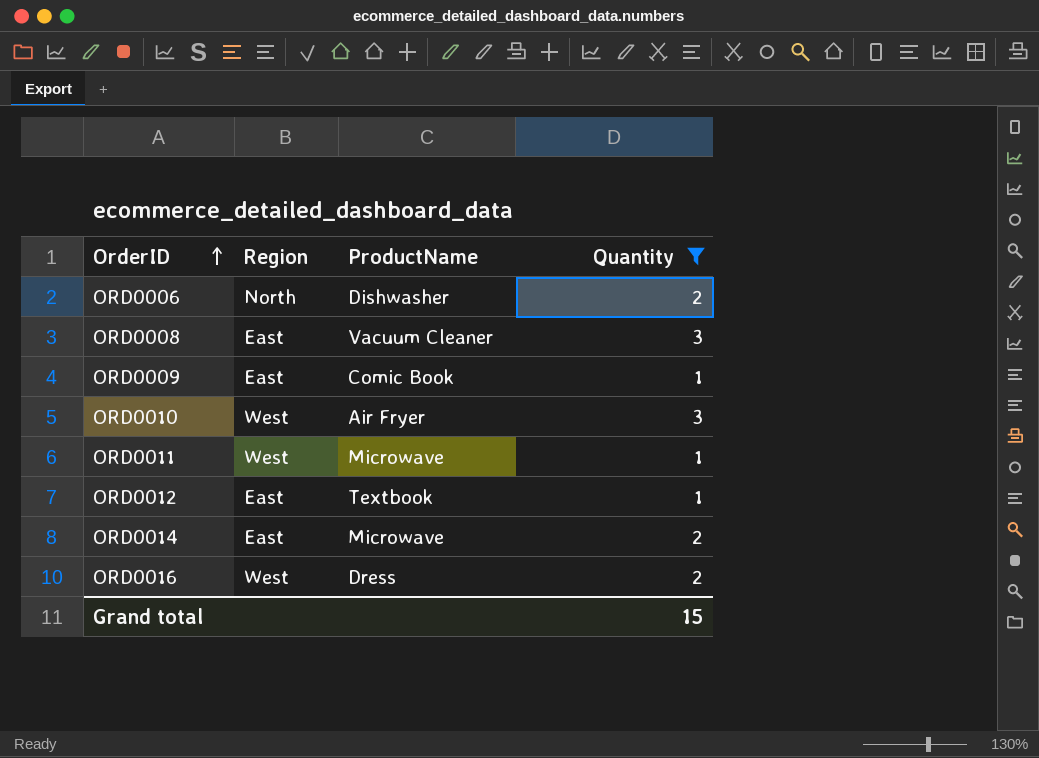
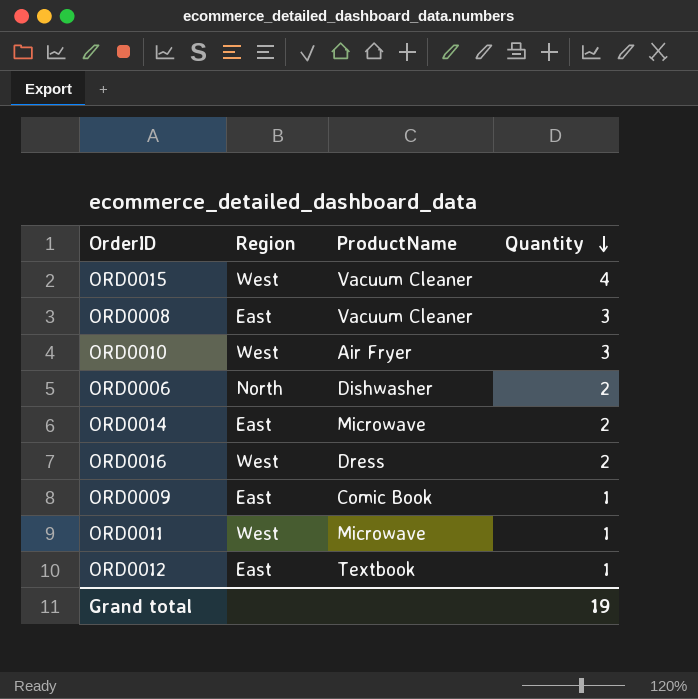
filter: Quantity != 4 -> none
row order: OrderID ascending -> Quantity descending
Grand total | Quantity: 15 -> 19

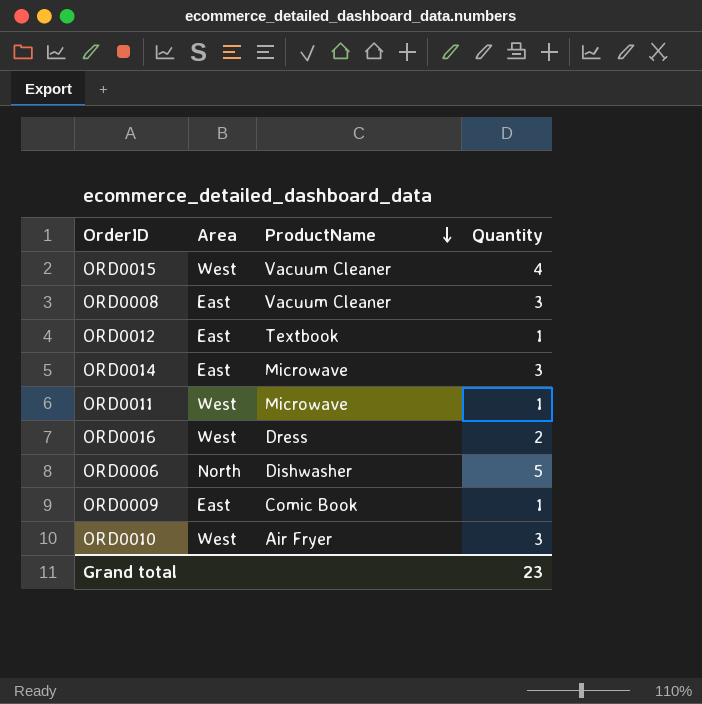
row order: Quantity descending -> ProductName descending
column name: Region -> Area
ORD0014 | Quantity: 2 -> 3
ORD0006 | Quantity: 2 -> 5
Grand total | Quantity: 19 -> 23

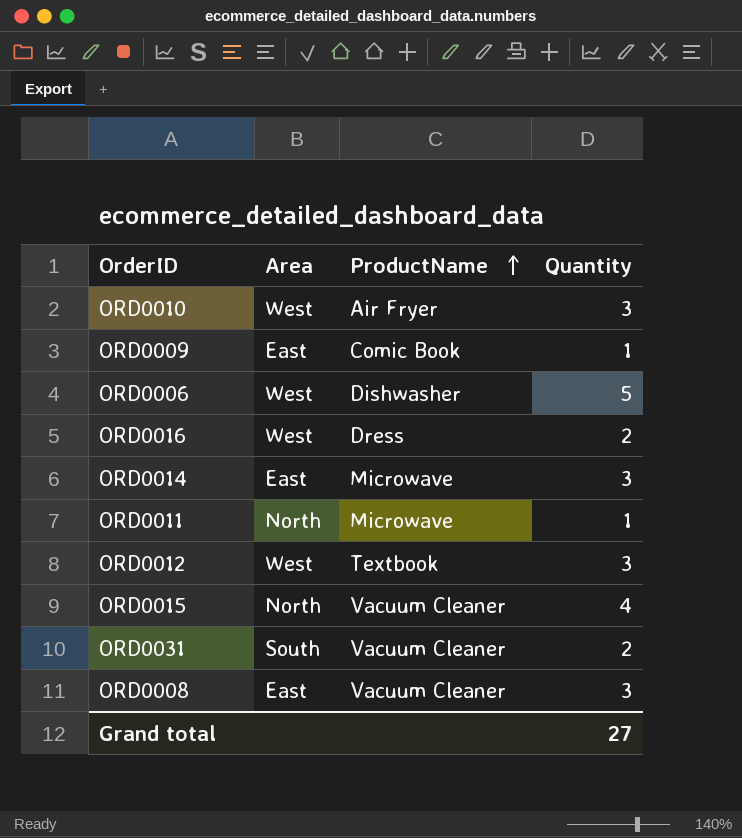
row order: ProductName descending -> ProductName ascending
ORD0006 | Area: North -> West
ORD0011 | Area: West -> North
ORD0012 | Area: East -> West
ORD0012 | Quantity: 1 -> 3
ORD0015 | Area: West -> North
row ORD0031: none -> South | Vacuum Cleaner | 2
Grand total | Quantity: 23 -> 27

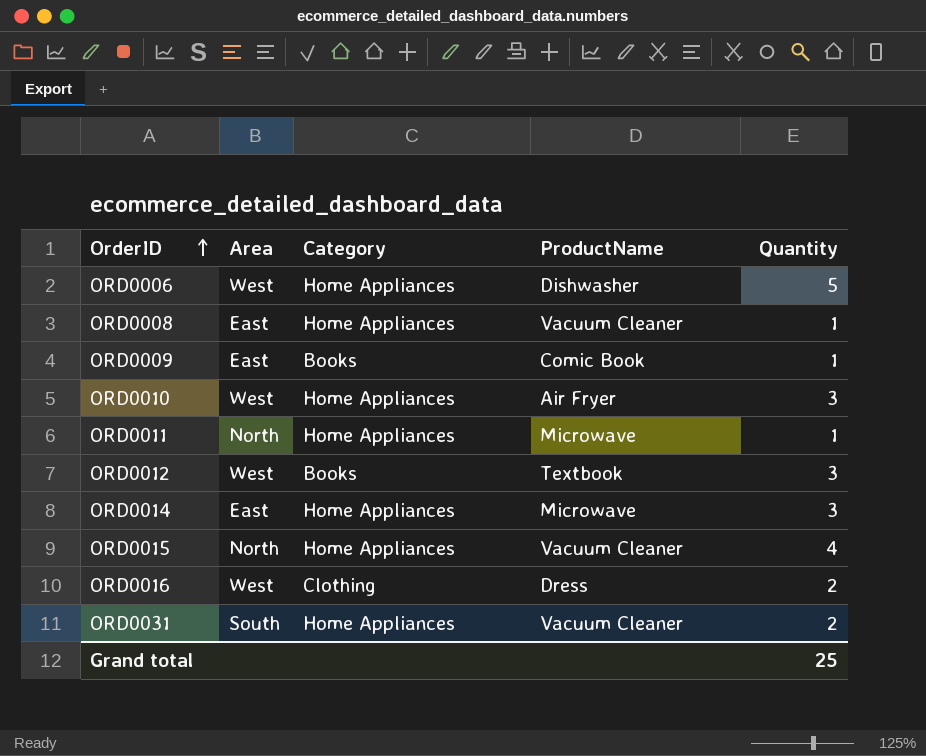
row order: ProductName ascending -> OrderID ascending
column Category | position: none -> 3
ORD0008 | Quantity: 3 -> 1
Grand total | Quantity: 27 -> 25

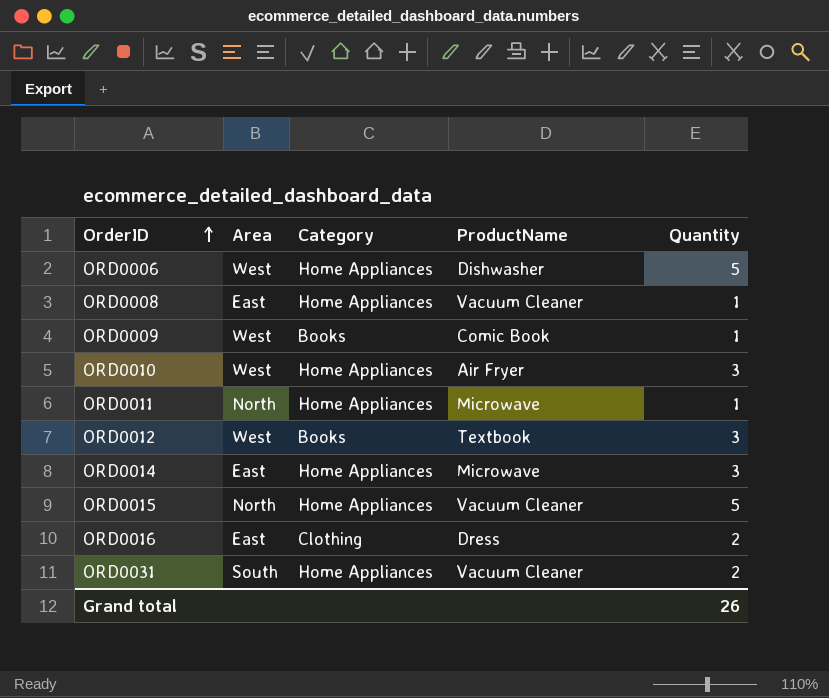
ORD0009 | Area: East -> West
ORD0015 | Quantity: 4 -> 5
ORD0016 | Area: West -> East
Grand total | Quantity: 25 -> 26

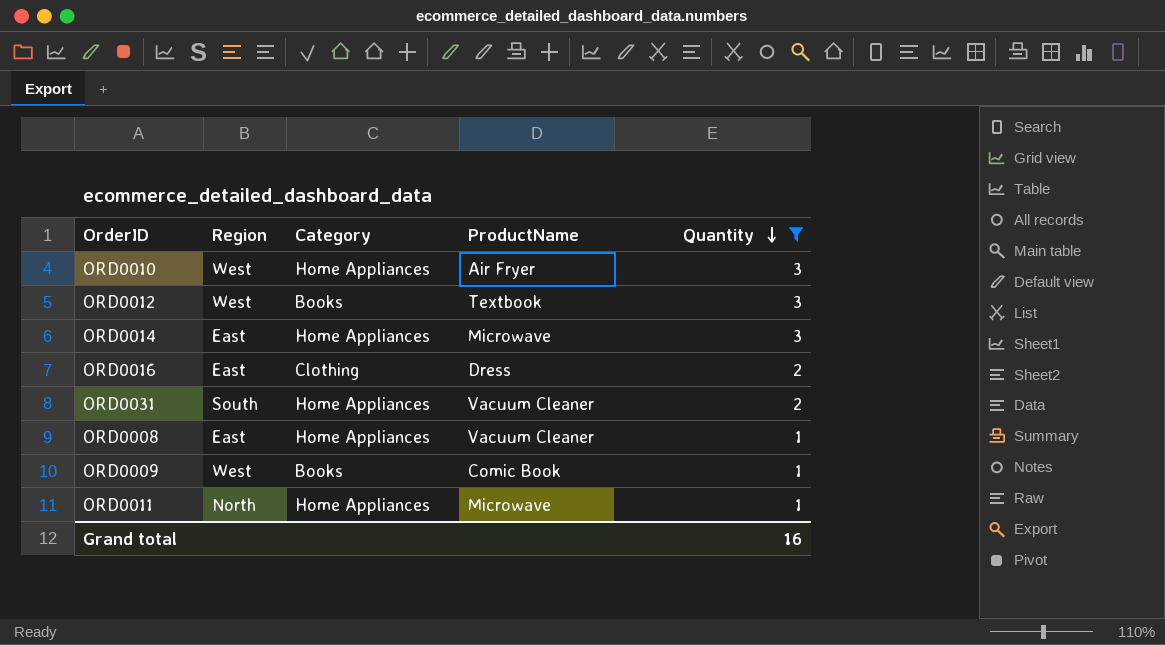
filter: none -> Quantity != 5
row order: OrderID ascending -> Quantity descending
column name: Area -> Region
Grand total | Quantity: 26 -> 16

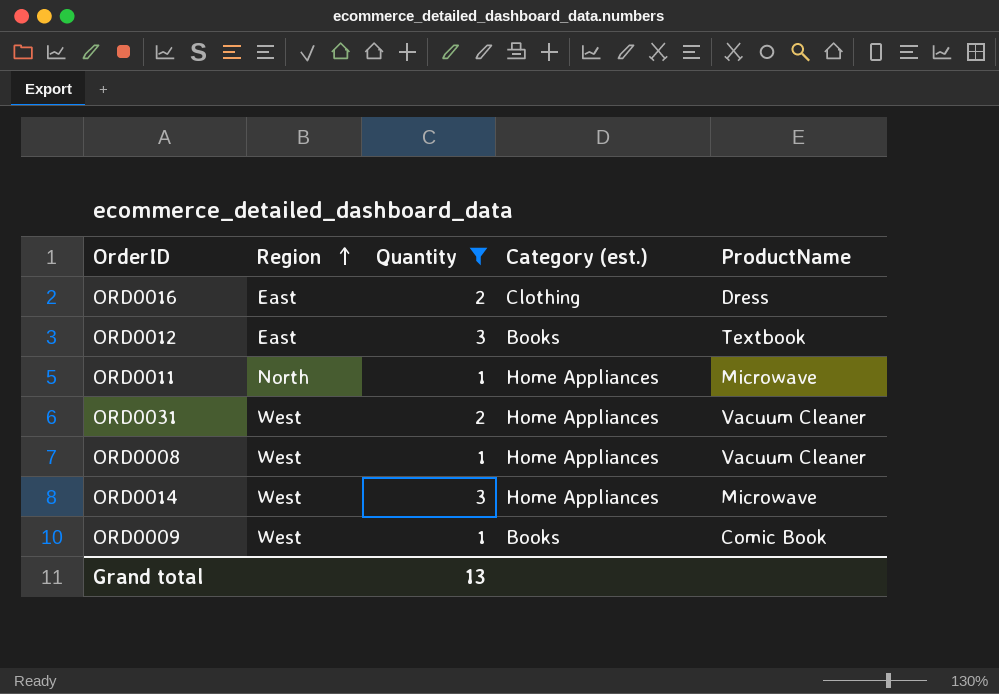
row order: Quantity descending -> Region ascending
column Quantity | position: 5 -> 3
column name: Category -> Category (est.)
row ORD0010: West | Home Appliances | Air Fryer | 3 -> none
ORD0012 | Region: West -> East
ORD0031 | Region: South -> West
ORD0008 | Region: East -> West
ORD0014 | Region: East -> West
Grand total | Quantity: 16 -> 13

